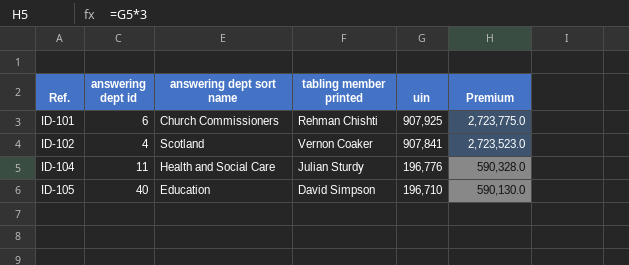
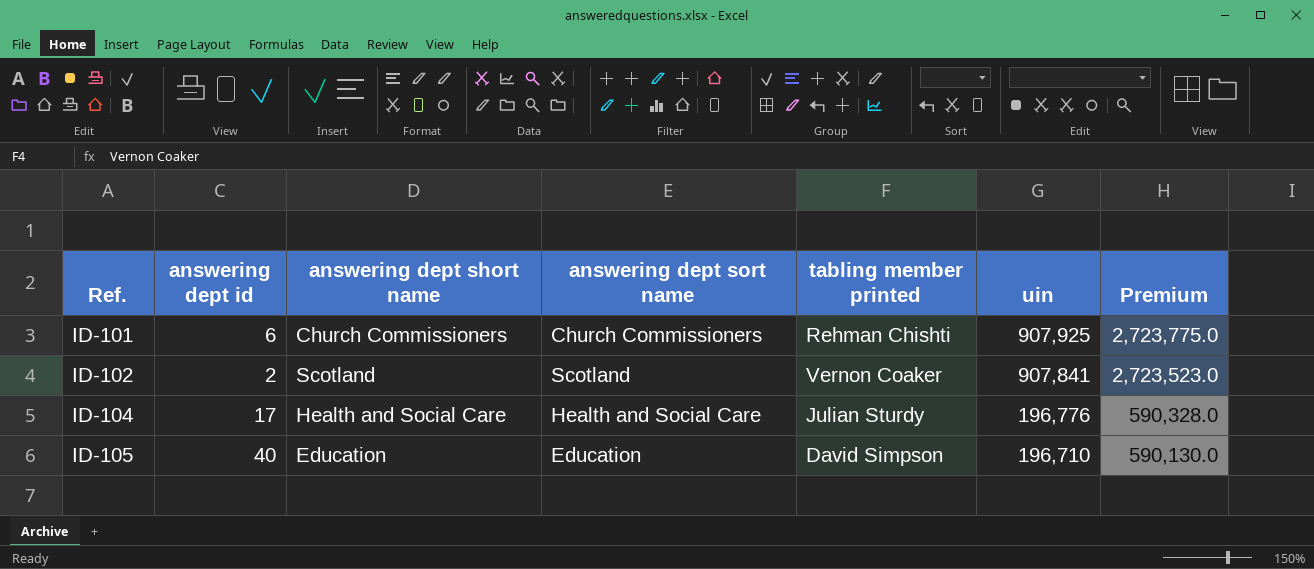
column answering dept short name | position: none -> 3
ID-102 | answering dept id: 4 -> 2
ID-104 | answering dept id: 11 -> 17

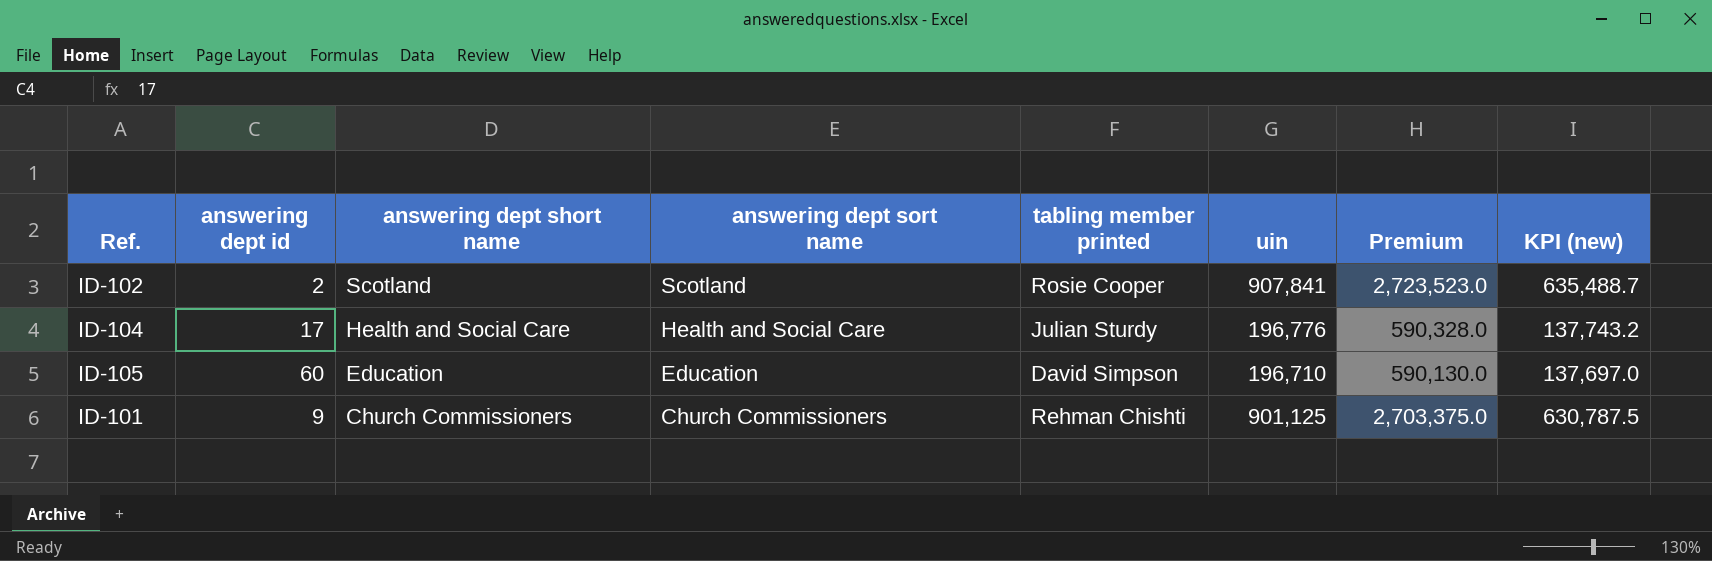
row order: Ref. ascending -> answering dept short name descending
column KPI (new) | formula: none -> [uin] * 0.7
ID-102 | tabling member printed: Vernon Coaker -> Rosie Cooper
ID-105 | answering dept id: 40 -> 60
ID-101 | answering dept id: 6 -> 9
ID-101 | uin: 907,925 -> 901,125
ID-101 | Premium: 2,723,775.0 -> 2,703,375.0

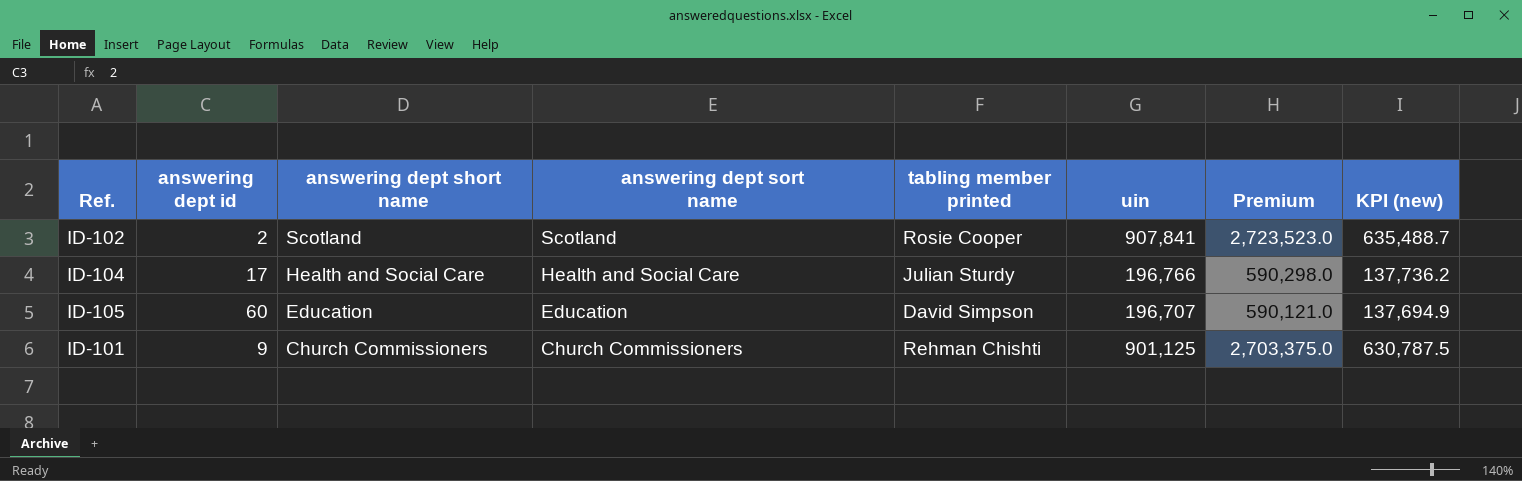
ID-104 | uin: 196,776 -> 196,766
ID-104 | Premium: 590,328.0 -> 590,298.0
ID-104 | KPI (new): 137,743.2 -> 137,736.2
ID-105 | uin: 196,710 -> 196,707
ID-105 | Premium: 590,130.0 -> 590,121.0
ID-105 | KPI (new): 137,697.0 -> 137,694.9

